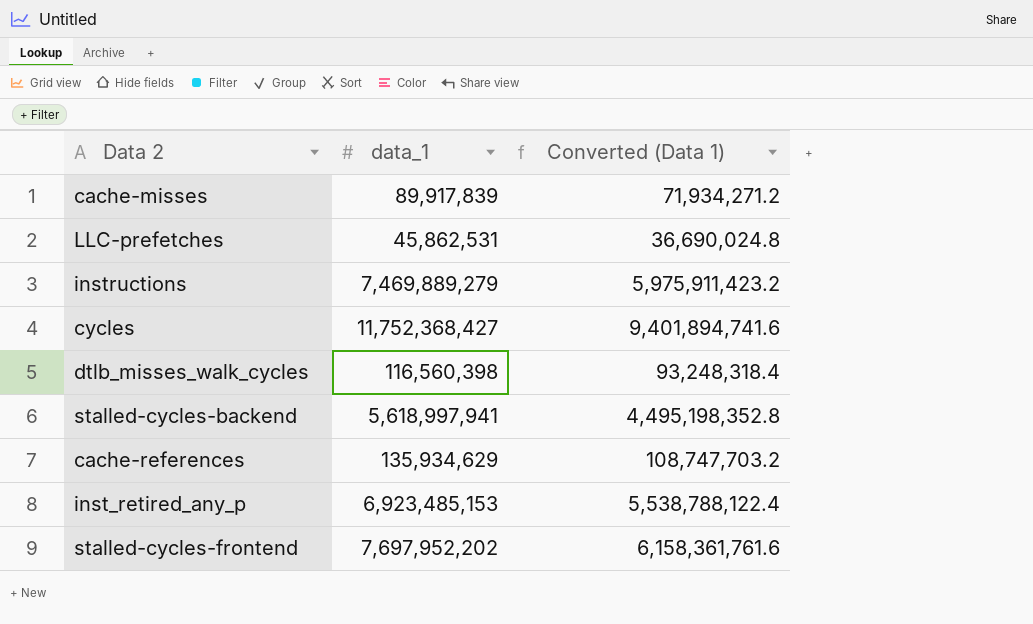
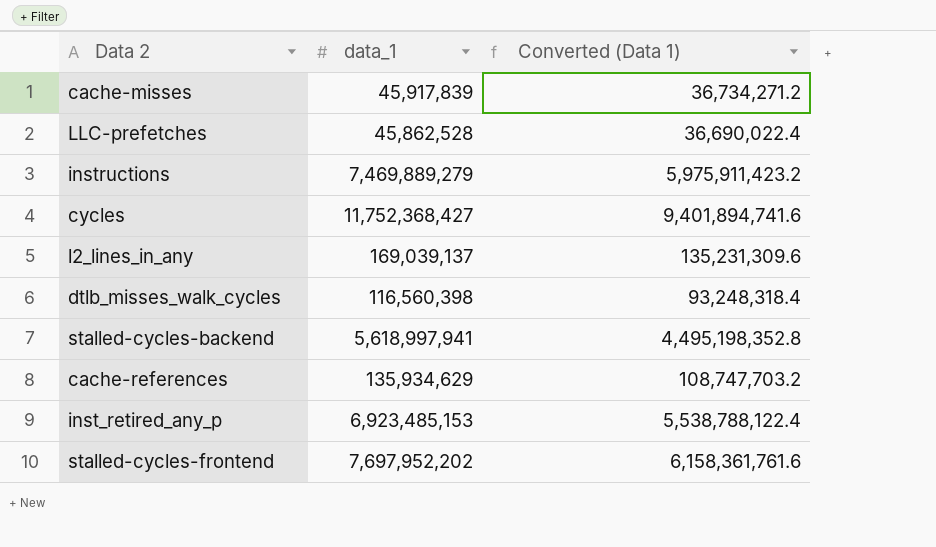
cache-misses | data_1: 89,917,839 -> 45,917,839
cache-misses | Converted (Data 1): 71,934,271.2 -> 36,734,271.2
LLC-prefetches | data_1: 45,862,531 -> 45,862,528
LLC-prefetches | Converted (Data 1): 36,690,024.8 -> 36,690,022.4
row l2_lines_in_any: none -> 169,039,137 | 135,231,309.6

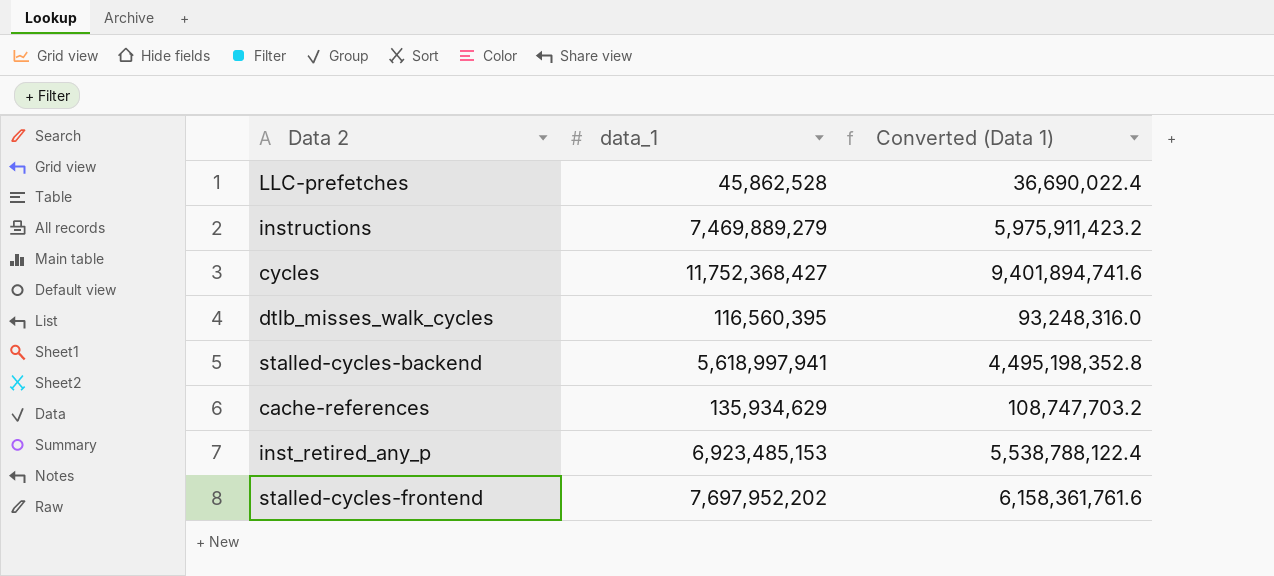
row cache-misses: 45,917,839 | 36,734,271.2 -> none
row l2_lines_in_any: 169,039,137 | 135,231,309.6 -> none
dtlb_misses_walk_cycles | data_1: 116,560,398 -> 116,560,395
dtlb_misses_walk_cycles | Converted (Data 1): 93,248,318.4 -> 93,248,316.0

